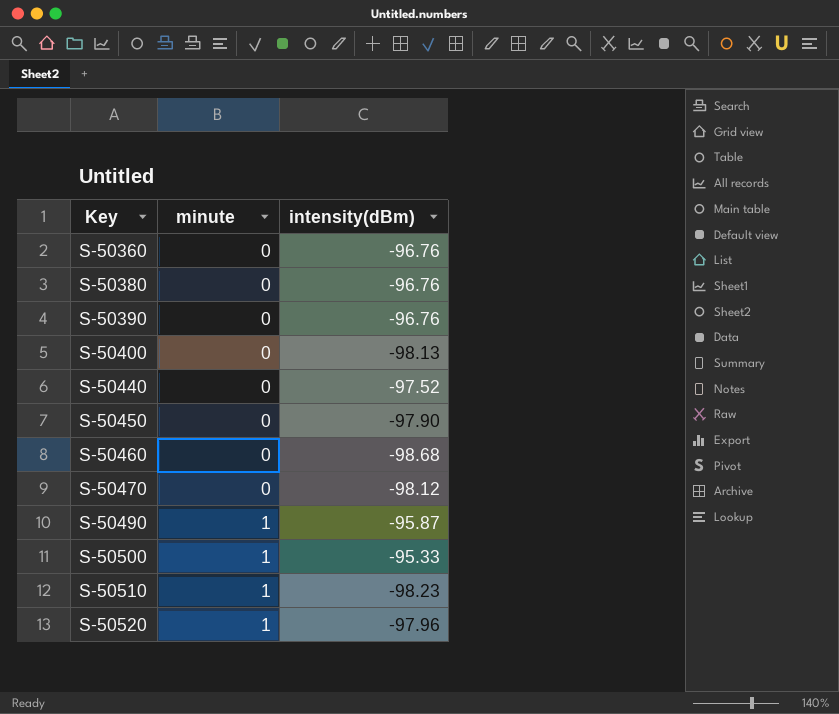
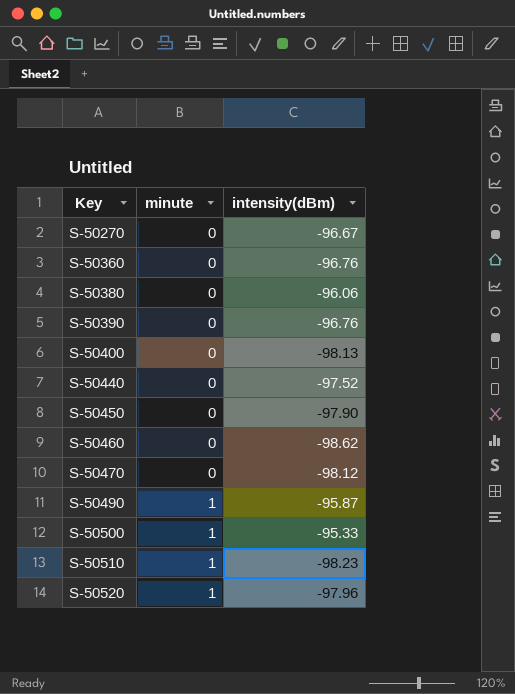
row S-50270: none -> 0 | -96.67
S-50380 | intensity(dBm): -96.76 -> -96.06
S-50460 | intensity(dBm): -98.68 -> -98.62

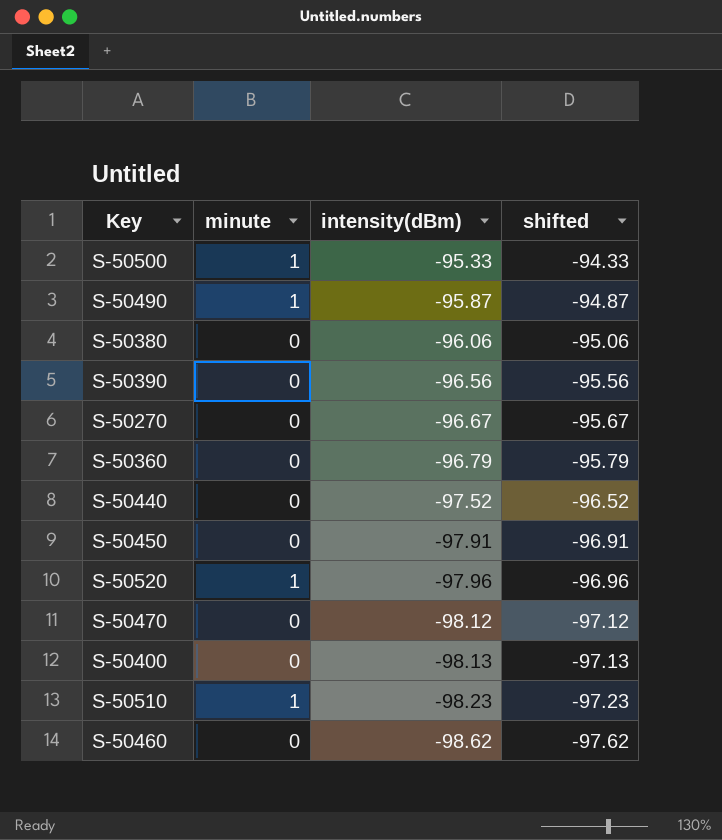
row order: Key ascending -> intensity(dBm) descending
column shifted | formula: none -> [intensity(dBm)] + 1
S-50390 | intensity(dBm): -96.76 -> -96.56
S-50360 | intensity(dBm): -96.76 -> -96.79
S-50450 | intensity(dBm): -97.90 -> -97.91

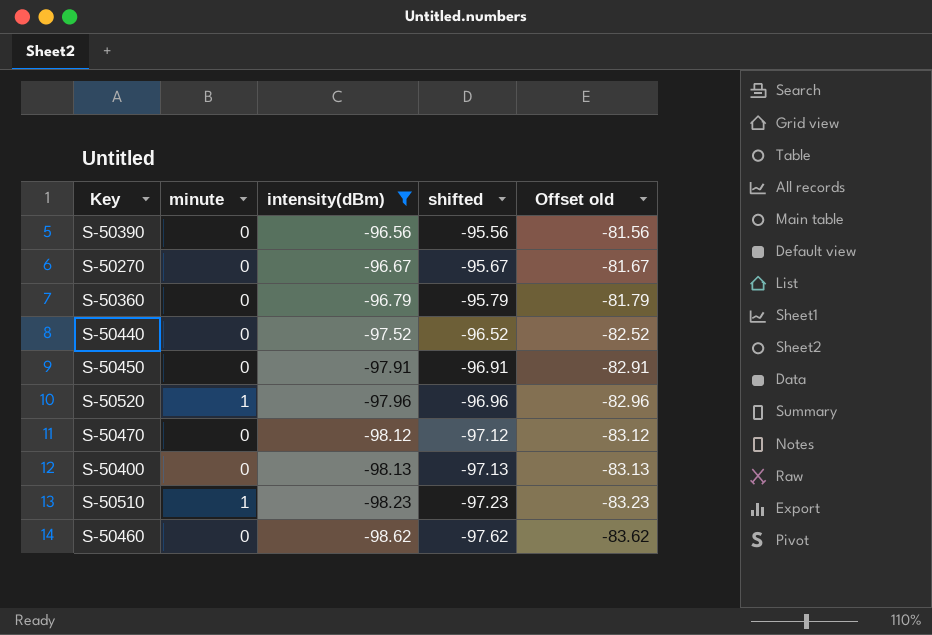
filter: none -> intensity(dBm) <= -96.56
column Offset old | formula: none -> [intensity(dBm)] + 15

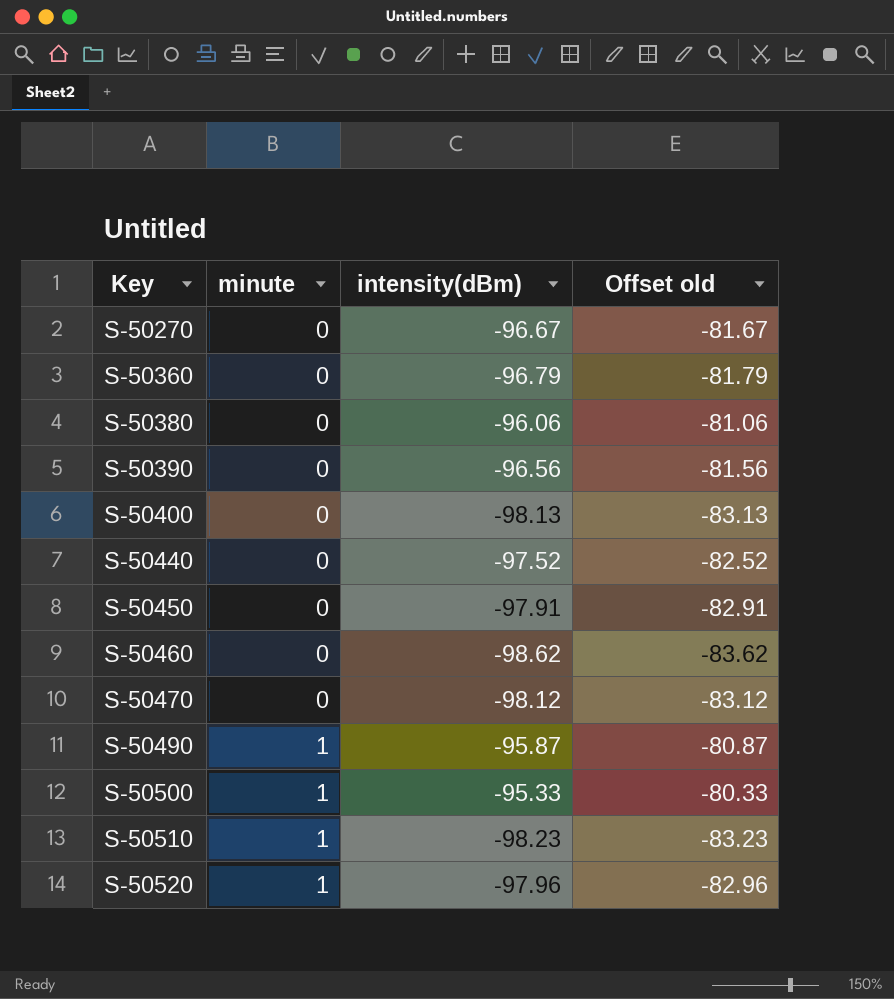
filter: intensity(dBm) <= -96.56 -> none
row order: intensity(dBm) descending -> Key ascending
column shifted | formula: [intensity(dBm)] + 1 -> none

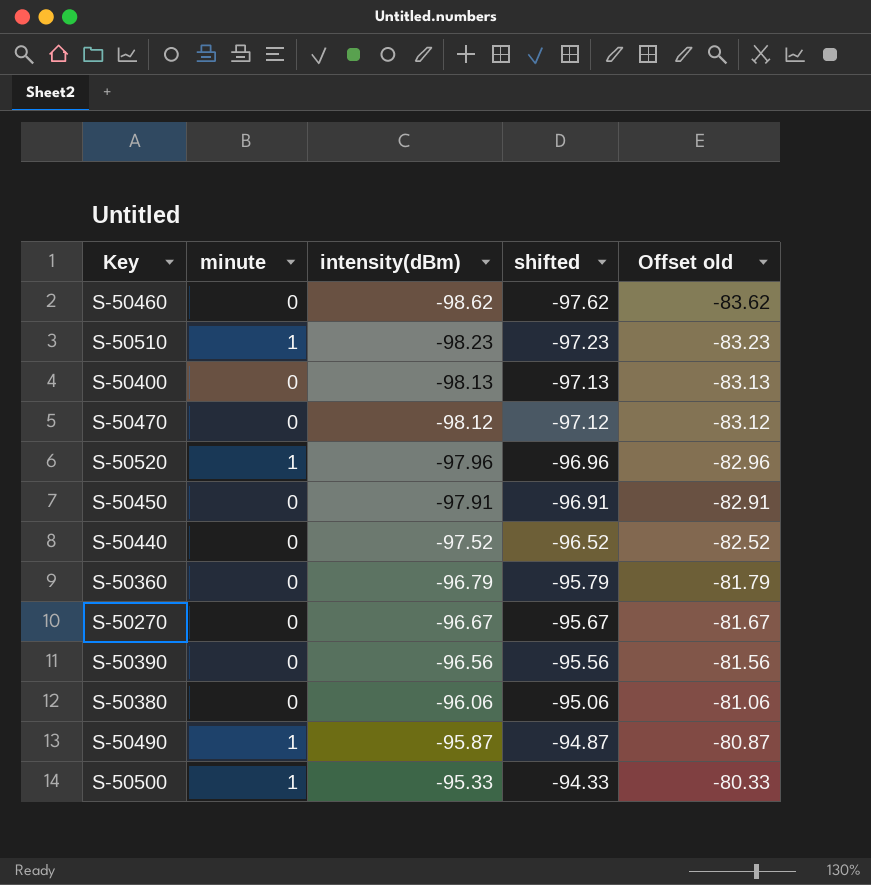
row order: Key ascending -> intensity(dBm) ascending
column shifted | formula: none -> [intensity(dBm)] + 1

